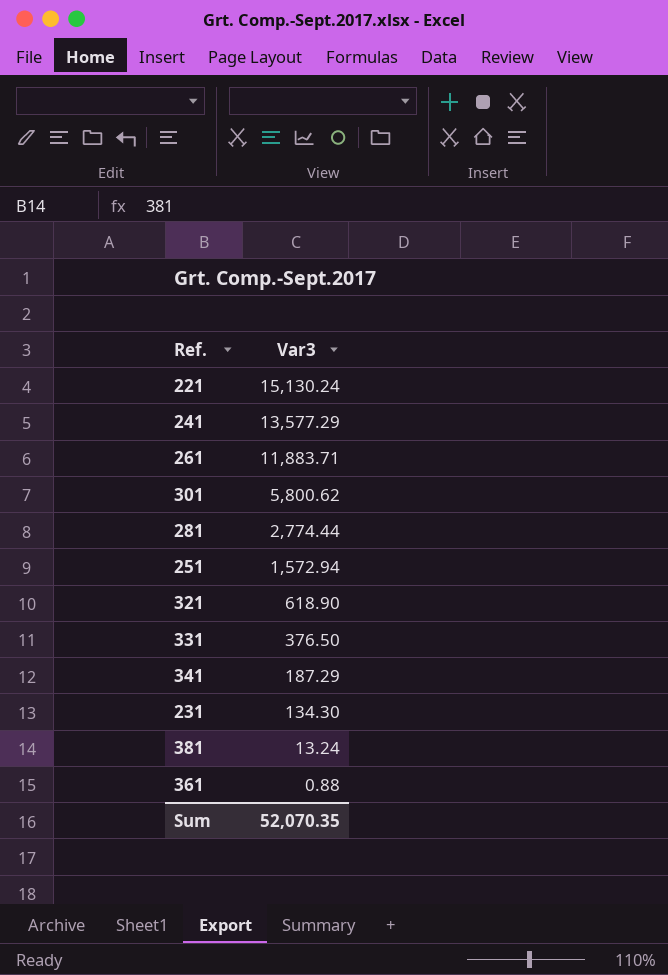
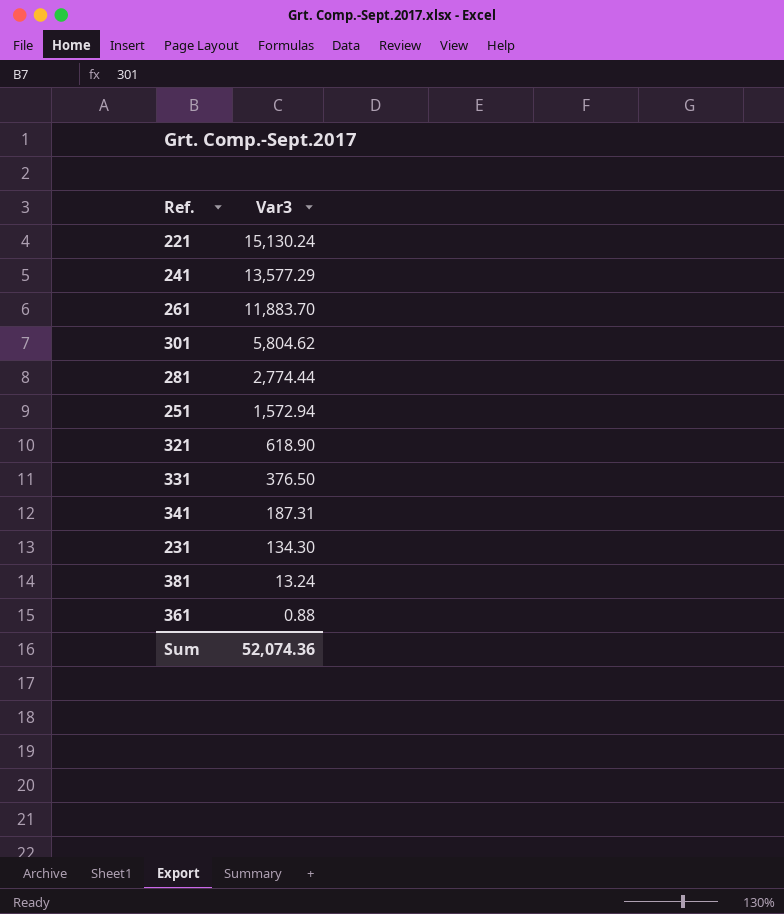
261 | Var3: 11,883.71 -> 11,883.70
301 | Var3: 5,800.62 -> 5,804.62
341 | Var3: 187.29 -> 187.31
Sum | Var3: 52,070.35 -> 52,074.36

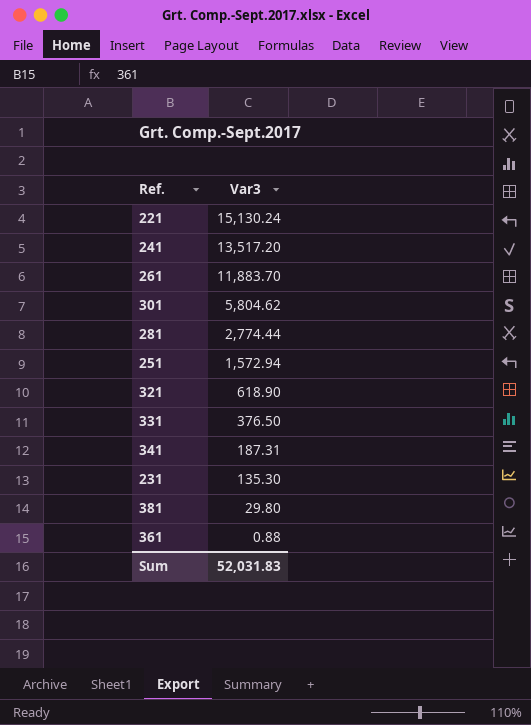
241 | Var3: 13,577.29 -> 13,517.20
231 | Var3: 134.30 -> 135.30
381 | Var3: 13.24 -> 29.80
Sum | Var3: 52,074.36 -> 52,031.83

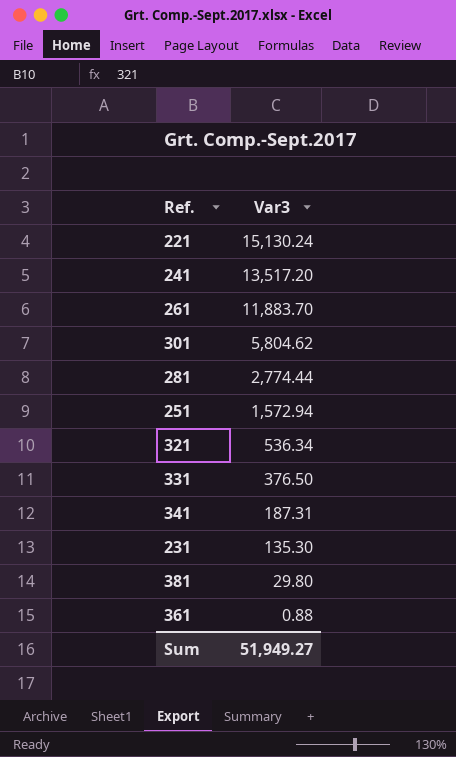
321 | Var3: 618.90 -> 536.34
Sum | Var3: 52,031.83 -> 51,949.27

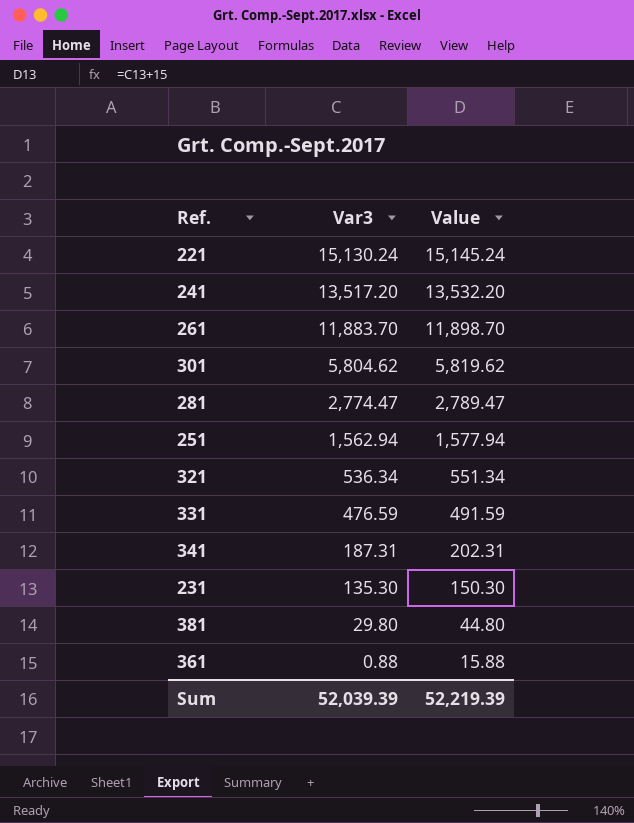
column Value | formula: none -> [Var3] + 15
281 | Var3: 2,774.44 -> 2,774.47
251 | Var3: 1,572.94 -> 1,562.94
331 | Var3: 376.50 -> 476.59
Sum | Var3: 51,949.27 -> 52,039.39

